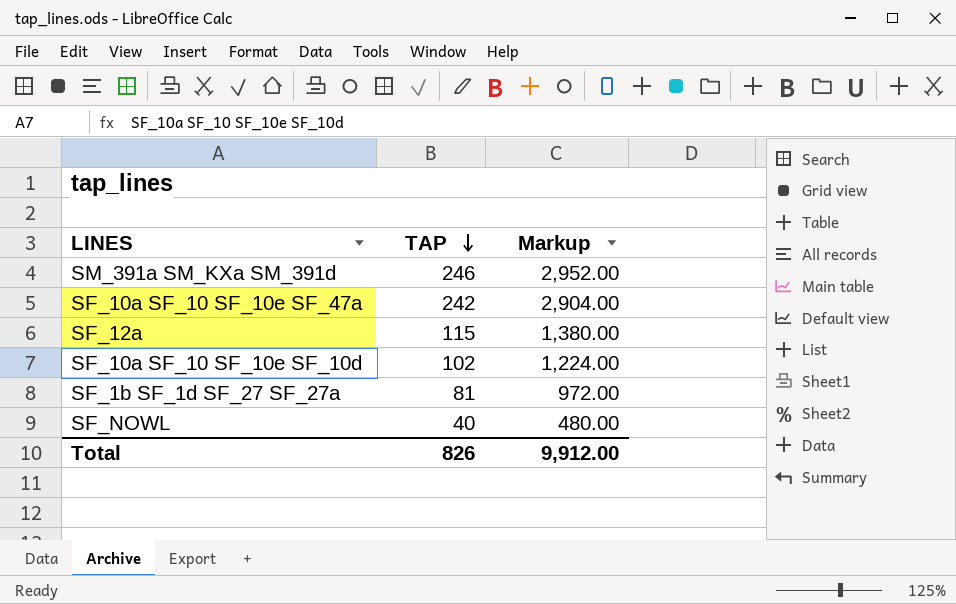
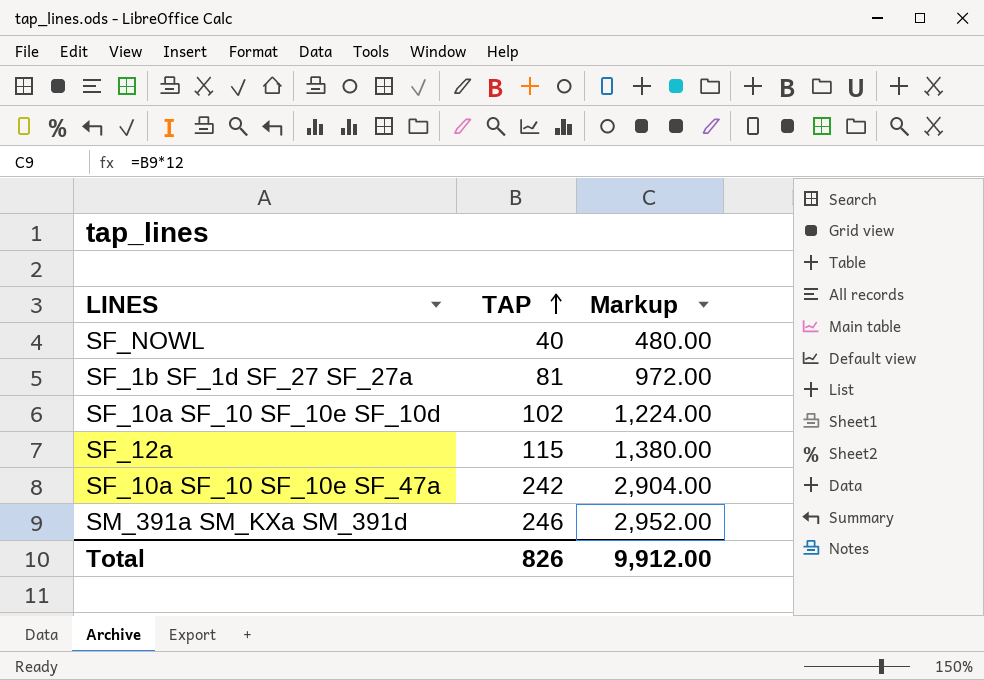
row order: TAP descending -> TAP ascending

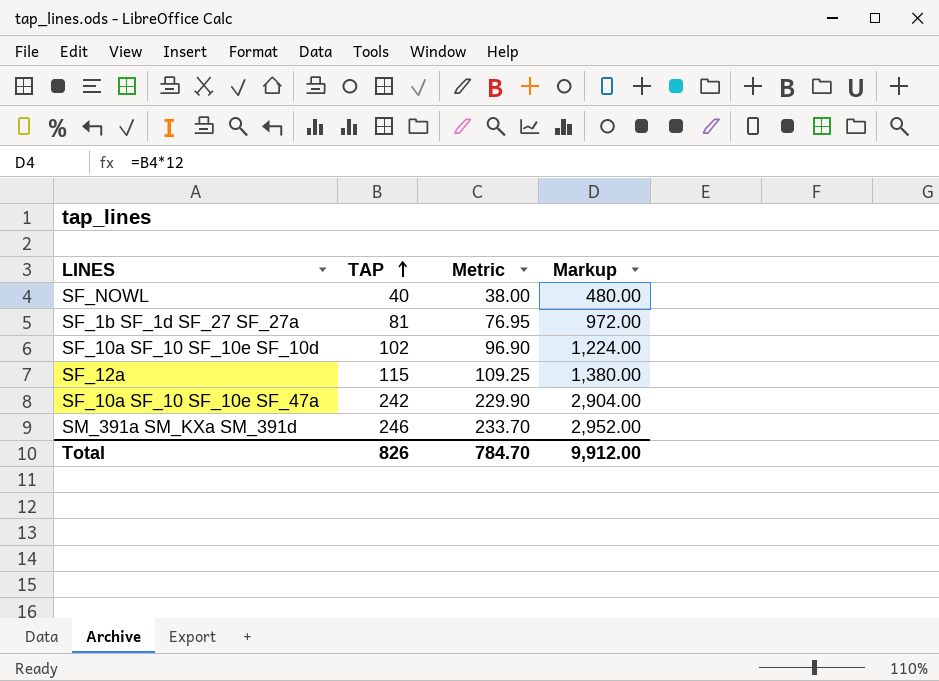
column Metric | formula: none -> [TAP] * 0.95

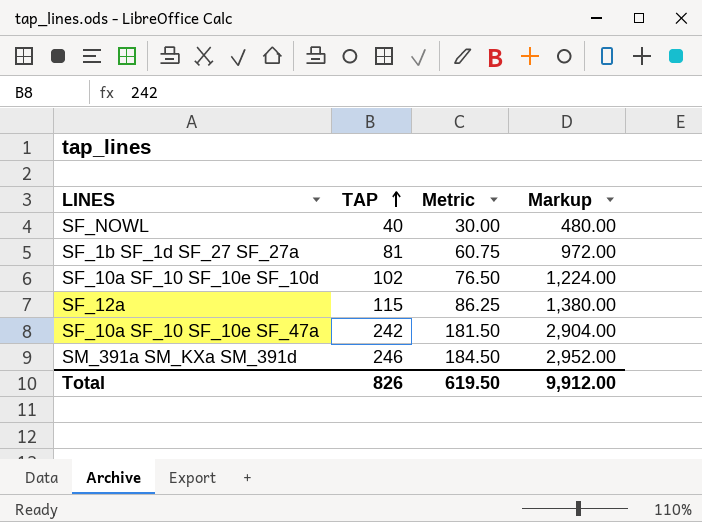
column Metric | formula: [TAP] * 0.95 -> [TAP] * 0.75
Total | Metric: 784.70 -> 619.50

